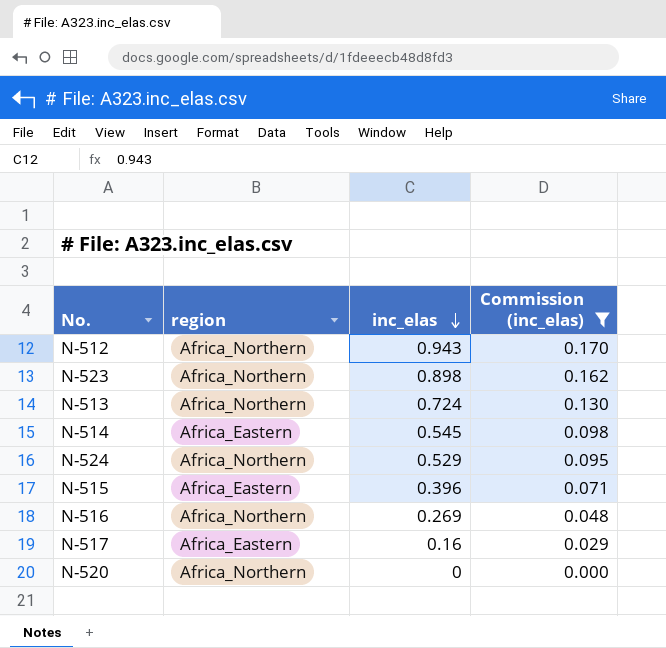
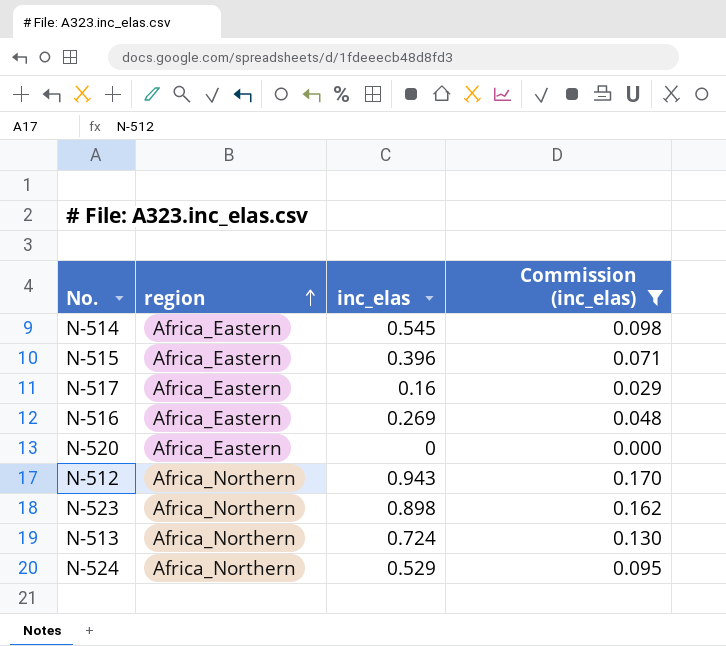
row order: inc_elas descending -> region ascending
N-516 | region: Africa_Northern -> Africa_Eastern
N-520 | region: Africa_Northern -> Africa_Eastern

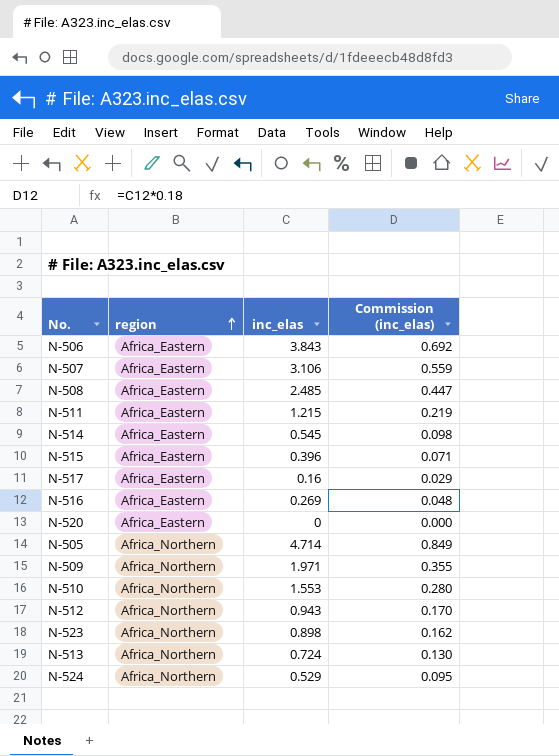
filter: Commission (inc_elas) <= 0.170 -> none

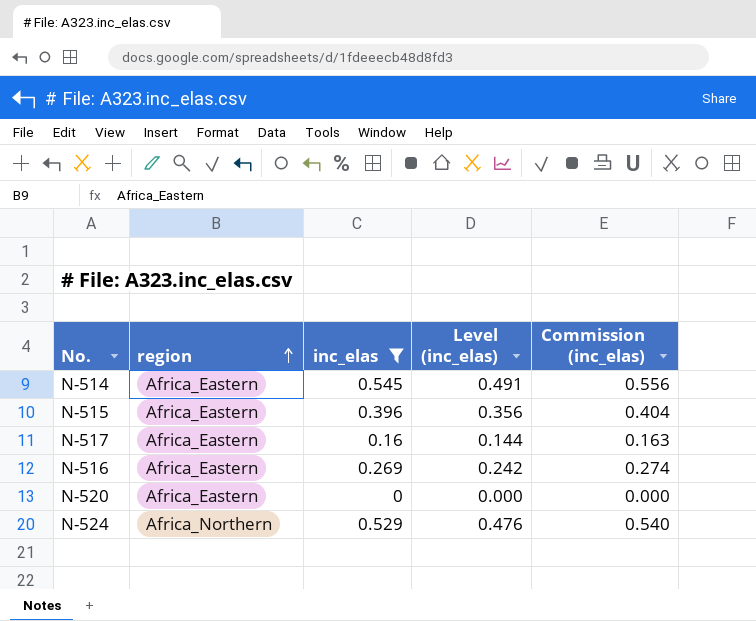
filter: none -> inc_elas <= 0.545
column Level (inc_elas) | formula: none -> [inc_elas] * 0.9
column Commission (inc_elas) | formula: [inc_elas] * 0.18 -> [inc_elas] * 1.02

